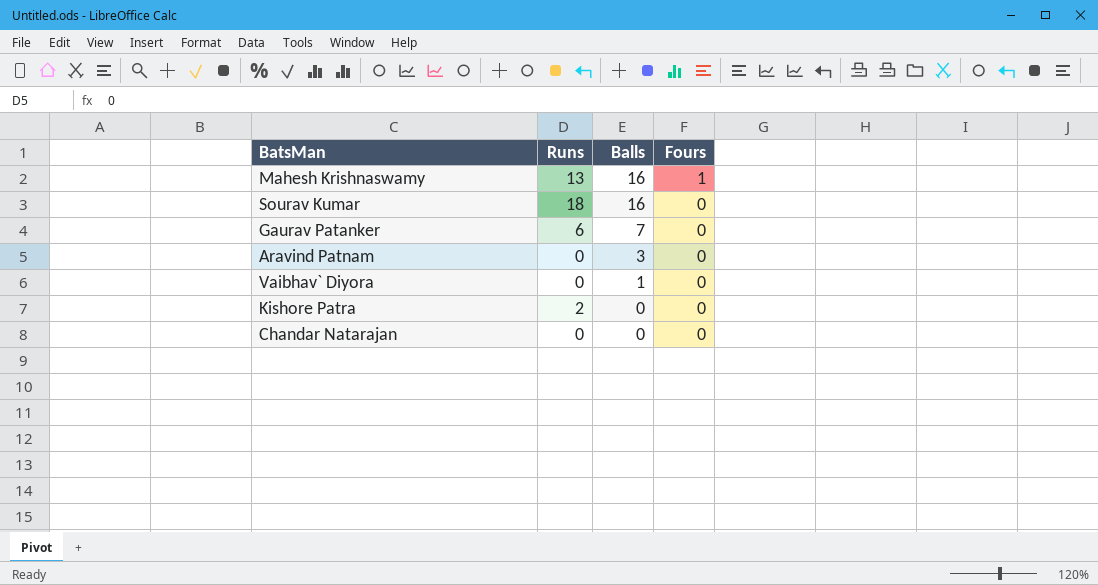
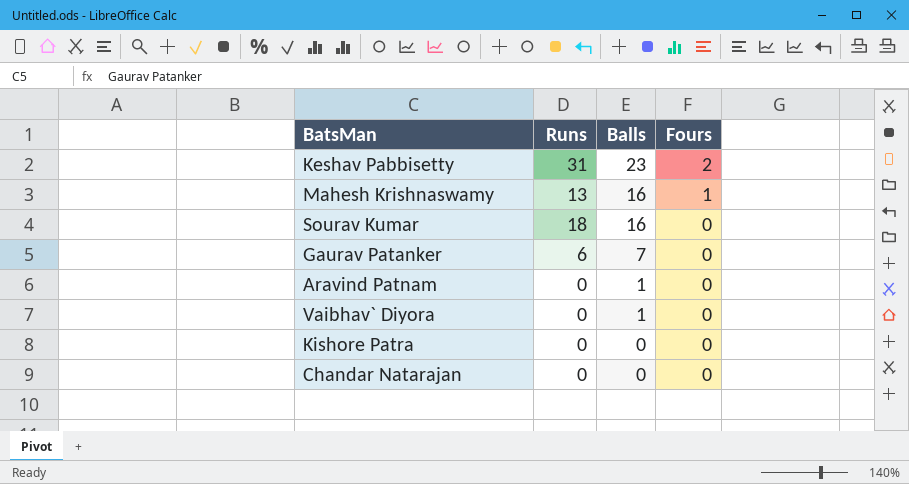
row Keshav Pabbisetty: none -> 31 | 23 | 2
Aravind Patnam | Balls: 3 -> 1
Kishore Patra | Runs: 2 -> 0

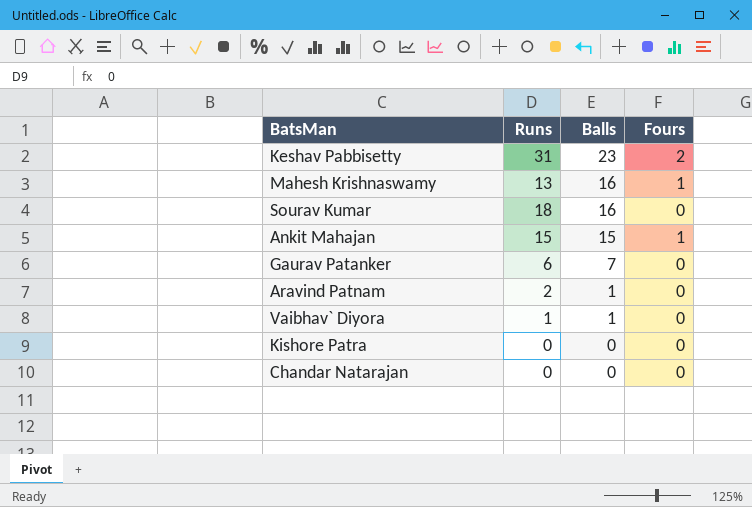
row Ankit Mahajan: none -> 15 | 15 | 1
Aravind Patnam | Runs: 0 -> 2
Vaibhav` Diyora | Runs: 0 -> 1

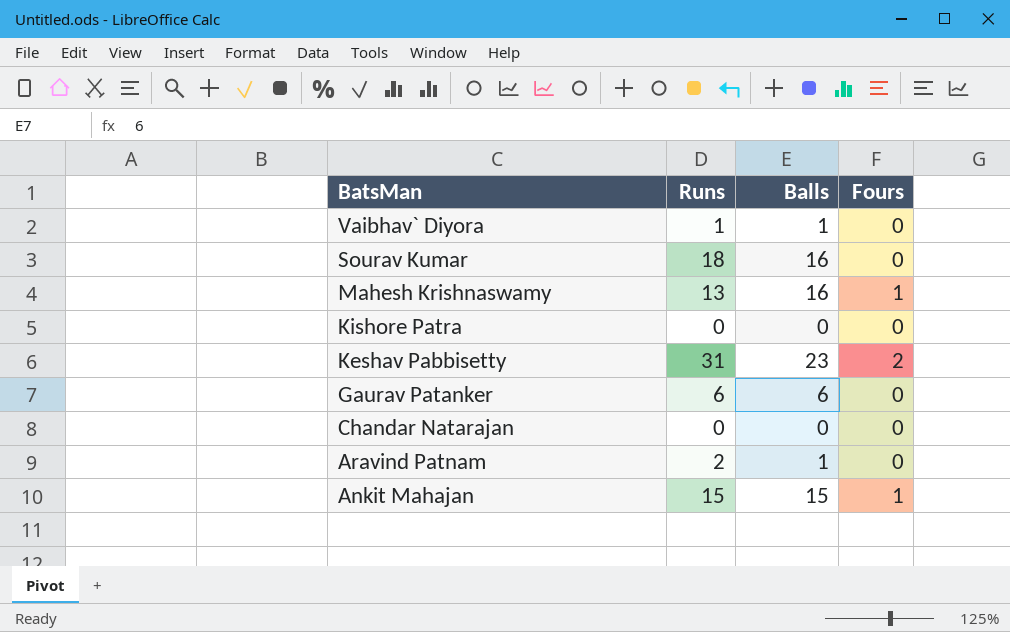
row order: Balls descending -> BatsMan descending
Gaurav Patanker | Balls: 7 -> 6

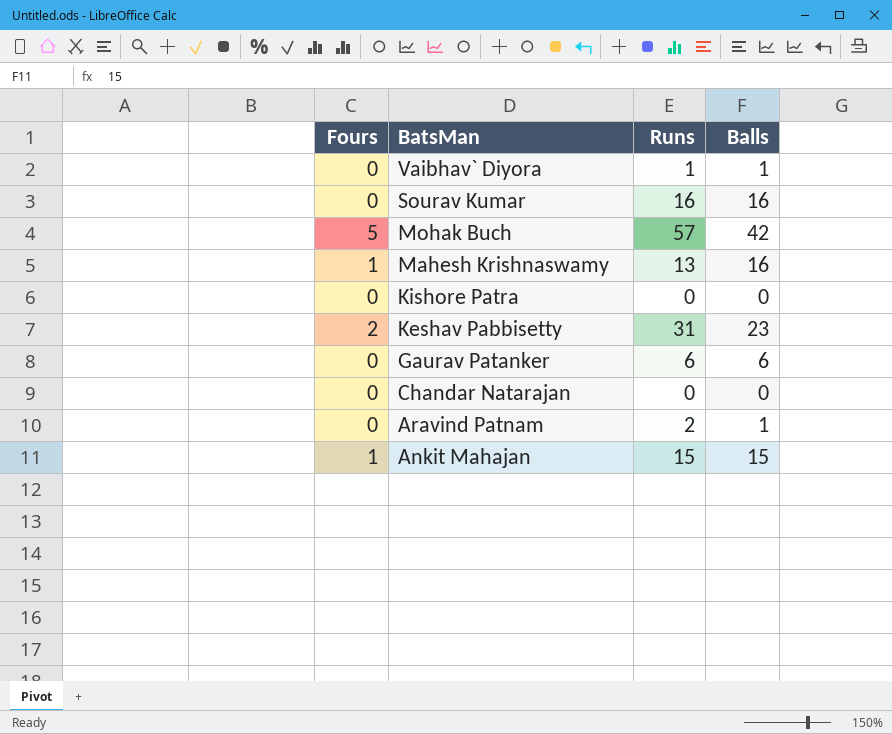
column Fours | position: 4 -> 1
Sourav Kumar | Runs: 18 -> 16
row Mohak Buch: none -> 5 | 57 | 42

